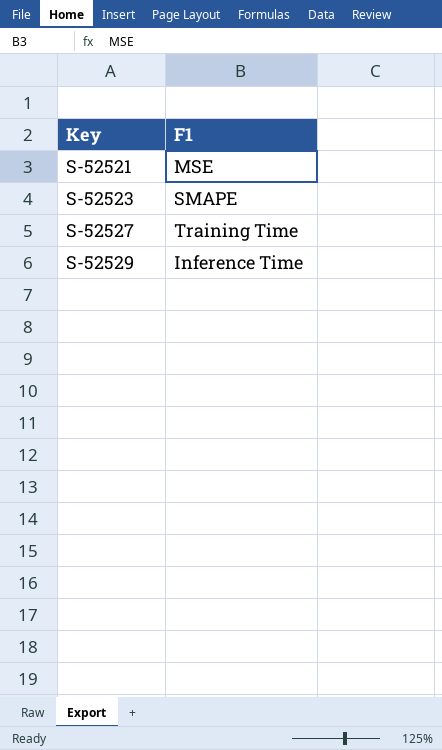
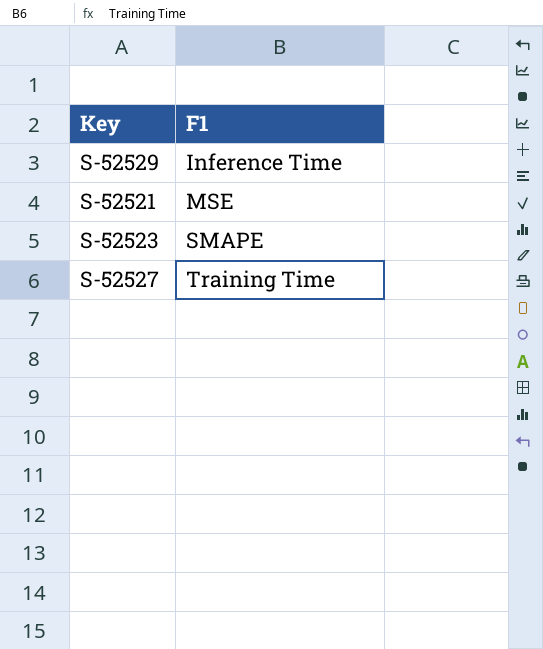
row order: Key ascending -> F1 ascending

